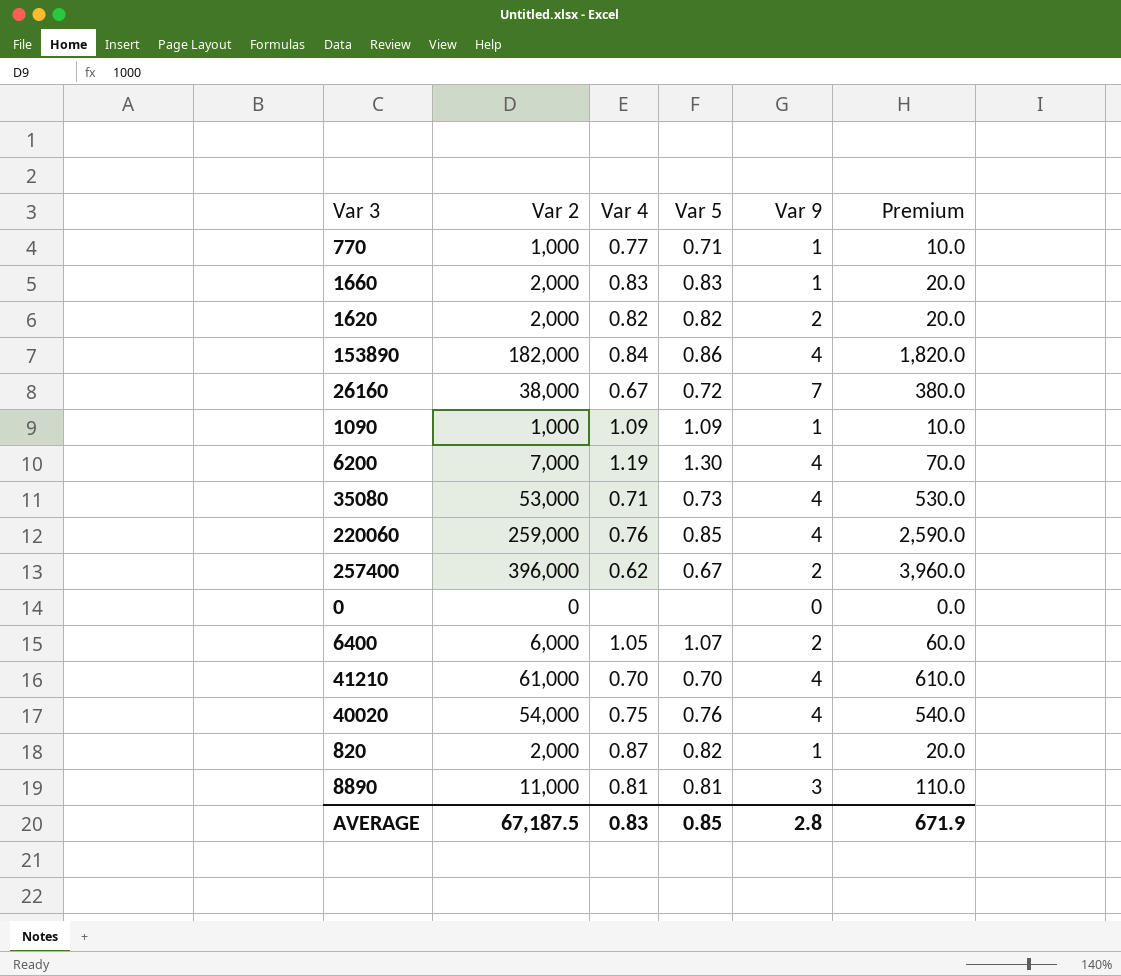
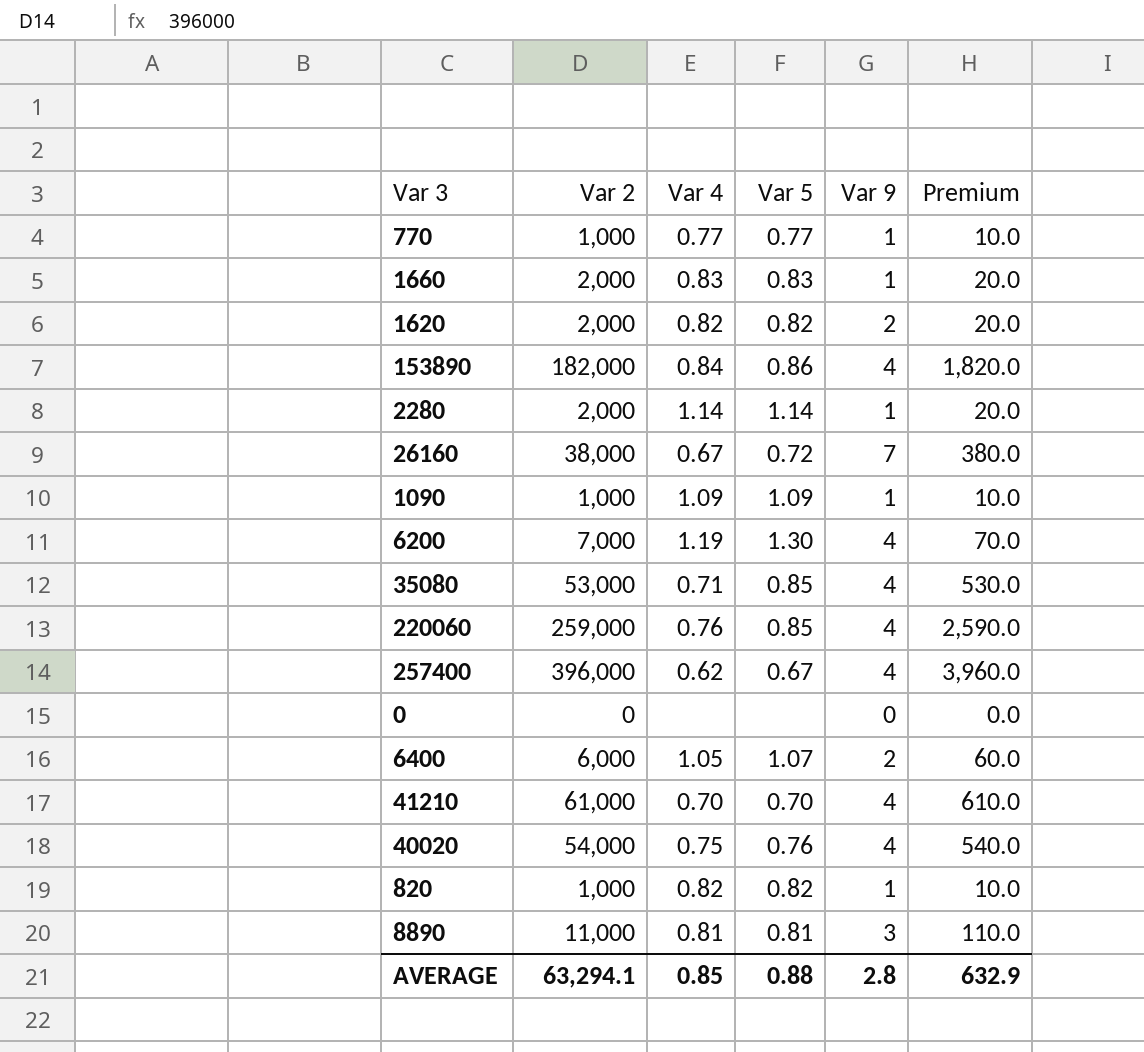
770 | Var 5: 0.71 -> 0.77
row 2280: none -> 2,000 | 1.14 | 1.14 | 1 | 20.0
35080 | Var 5: 0.73 -> 0.85
257400 | Var 9: 2 -> 4
820 | Var 2: 2,000 -> 1,000
820 | Var 4: 0.87 -> 0.82
820 | Premium: 20.0 -> 10.0
AVERAGE | Var 2: 67,187.5 -> 63,294.1
AVERAGE | Var 4: 0.83 -> 0.85
AVERAGE | Var 5: 0.85 -> 0.88
AVERAGE | Premium: 671.9 -> 632.9

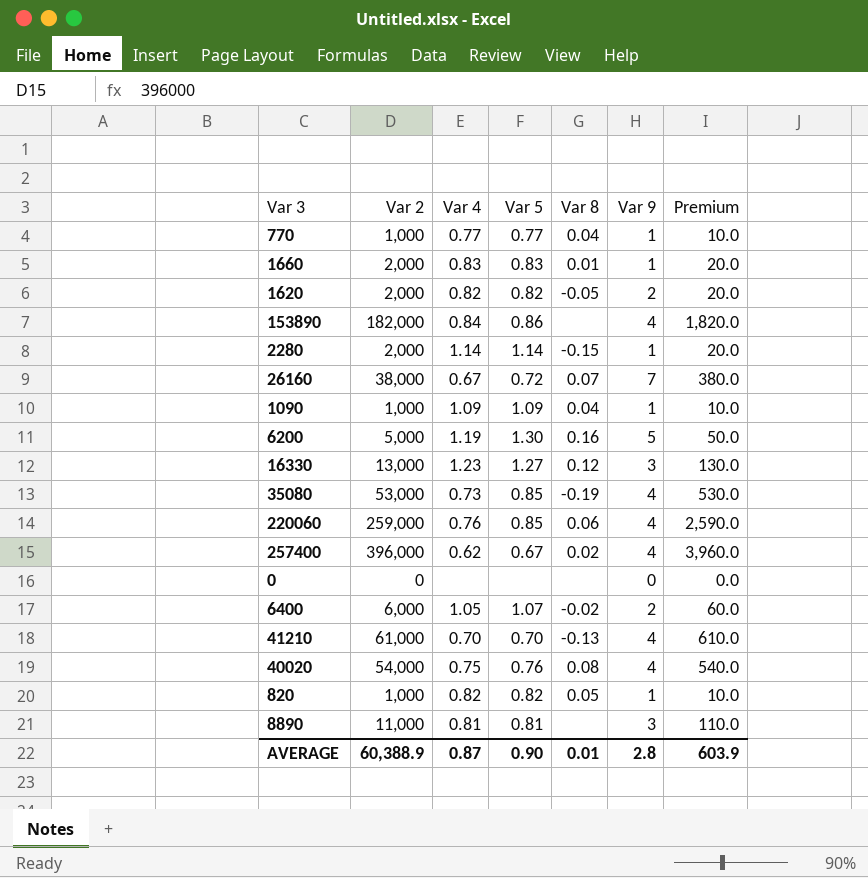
column Var 8 | position: none -> 5
6200 | Var 2: 7,000 -> 5,000
6200 | Var 9: 4 -> 5
6200 | Premium: 70.0 -> 50.0
row 16330: none -> 13,000 | 1.23 | 1.27 | 0.12 | 3 | 130.0
35080 | Var 4: 0.71 -> 0.73
AVERAGE | Var 2: 63,294.1 -> 60,388.9
AVERAGE | Var 4: 0.85 -> 0.87
AVERAGE | Var 5: 0.88 -> 0.90
AVERAGE | Premium: 632.9 -> 603.9

